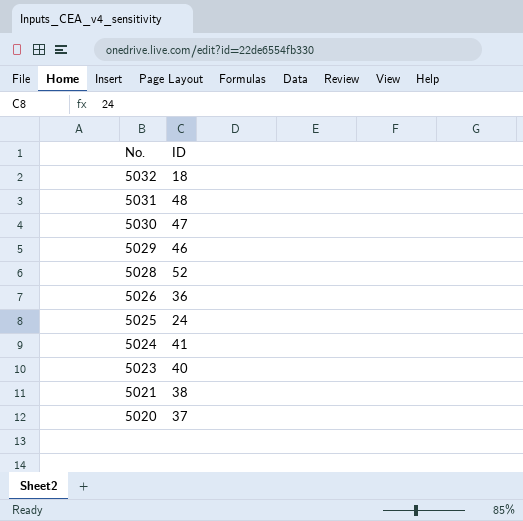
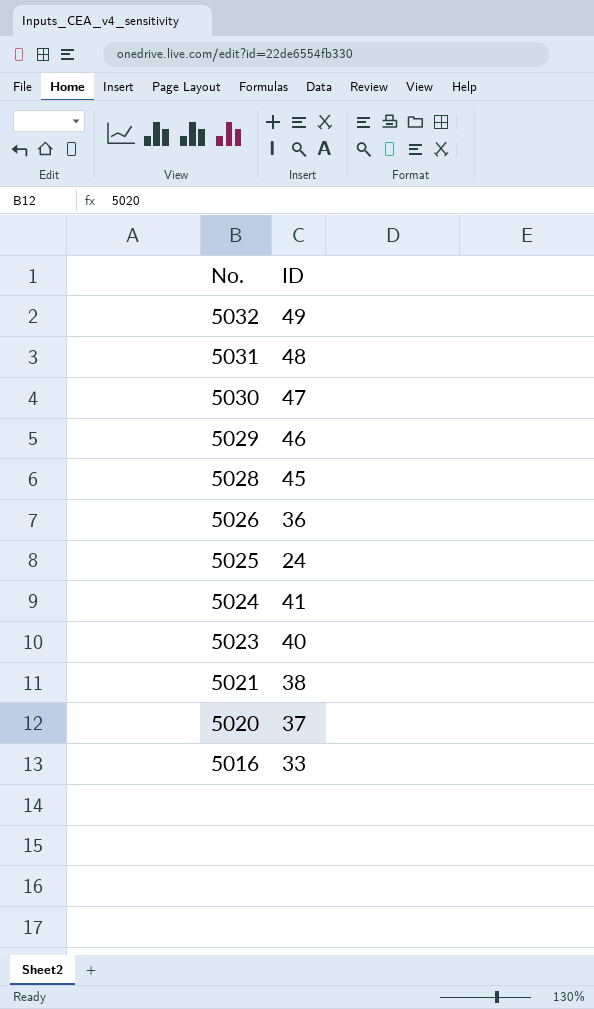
5032 | ID: 18 -> 49
5028 | ID: 52 -> 45
row 5016: none -> 33

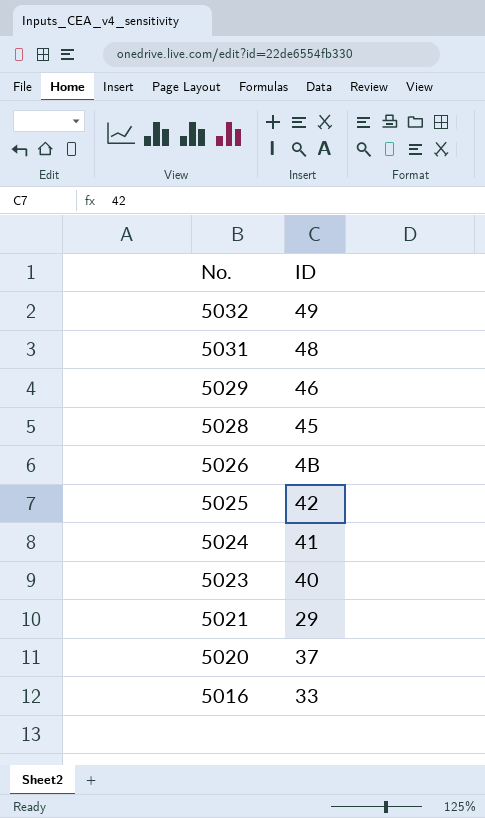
row 5030: 47 -> none
5026 | ID: 36 -> 4B
5025 | ID: 24 -> 42
5021 | ID: 38 -> 29

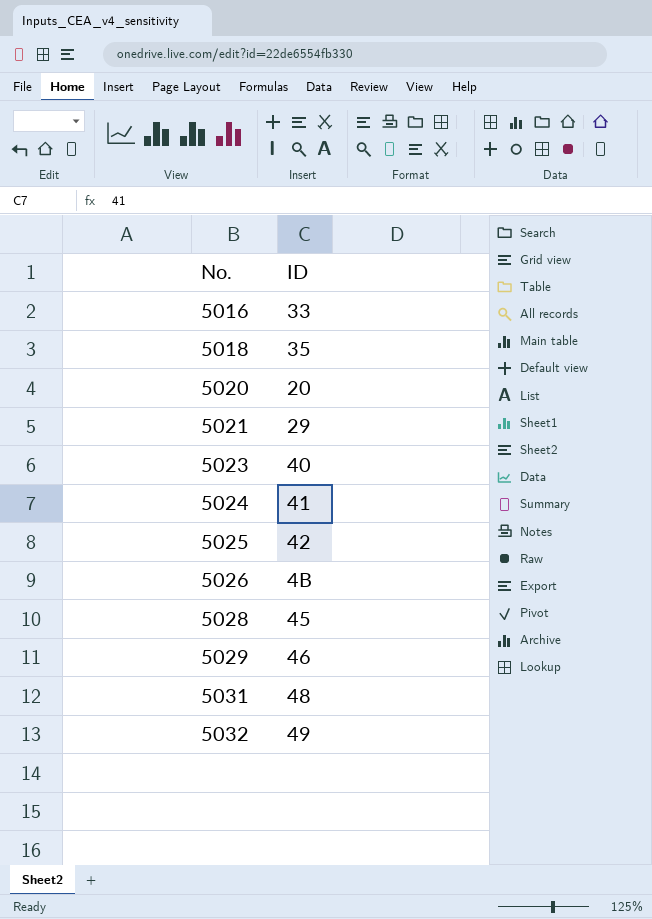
row order: No. descending -> No. ascending
row 5018: none -> 35
5020 | ID: 37 -> 20

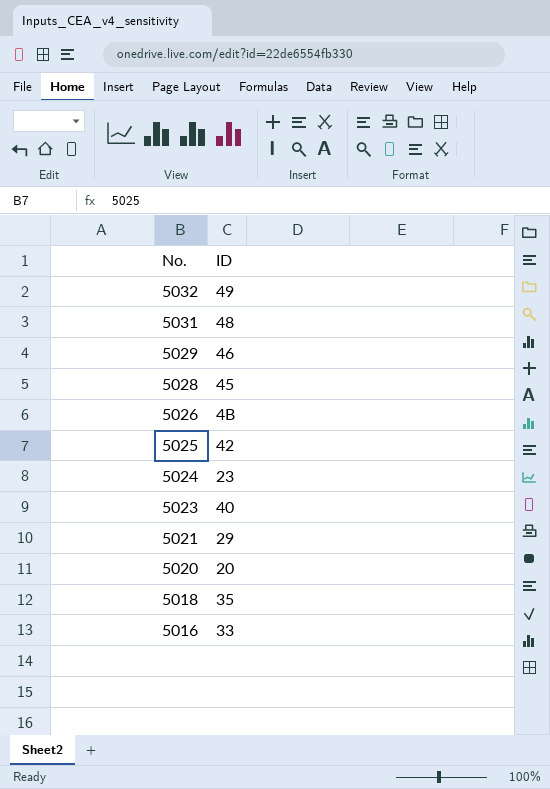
row order: No. ascending -> No. descending
5024 | ID: 41 -> 23

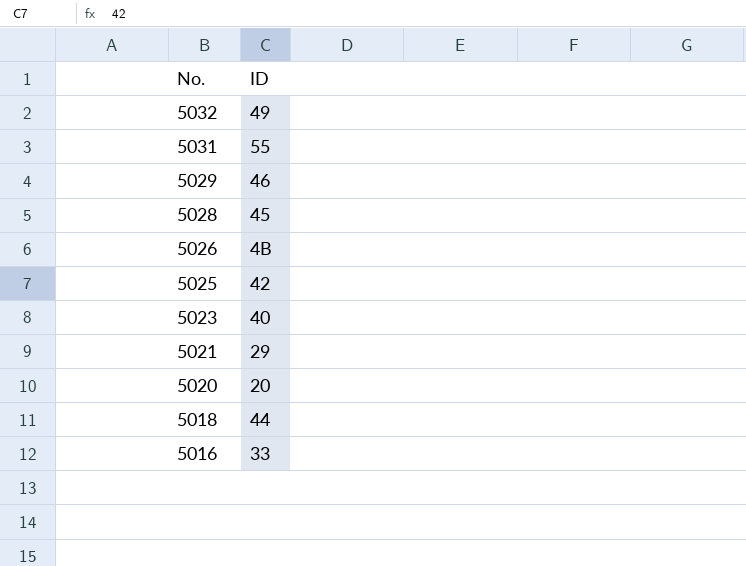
row 5024: 23 -> none
5031 | ID: 48 -> 55
5018 | ID: 35 -> 44

